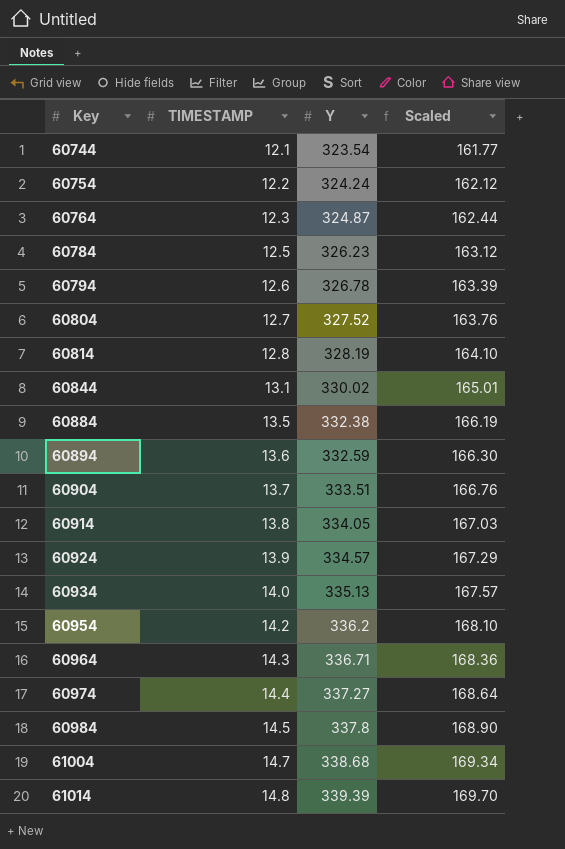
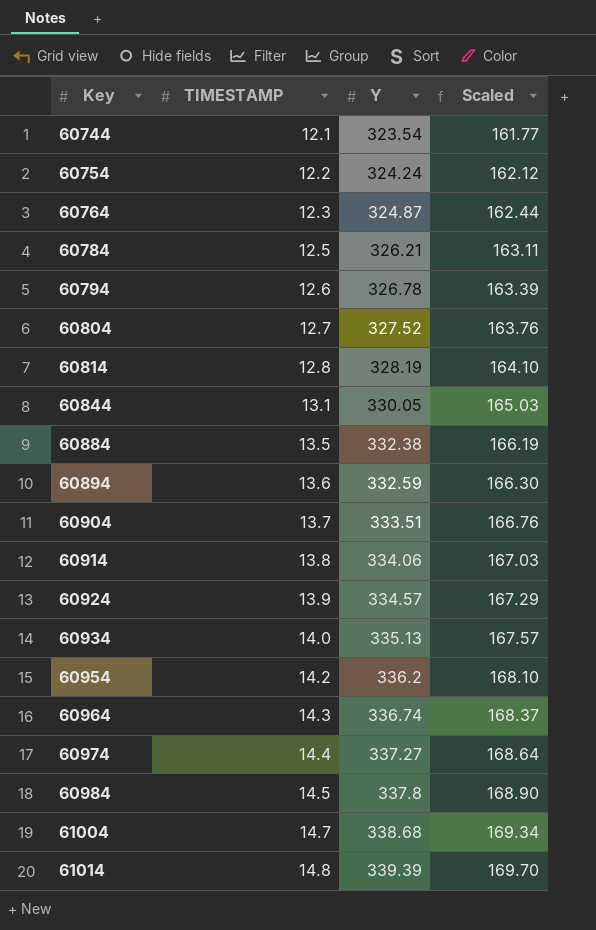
60784 | Y: 326.23 -> 326.21
60784 | Scaled: 163.12 -> 163.11
60844 | Y: 330.02 -> 330.05
60844 | Scaled: 165.01 -> 165.03
60914 | Y: 334.05 -> 334.06
60964 | Y: 336.71 -> 336.74
60964 | Scaled: 168.36 -> 168.37

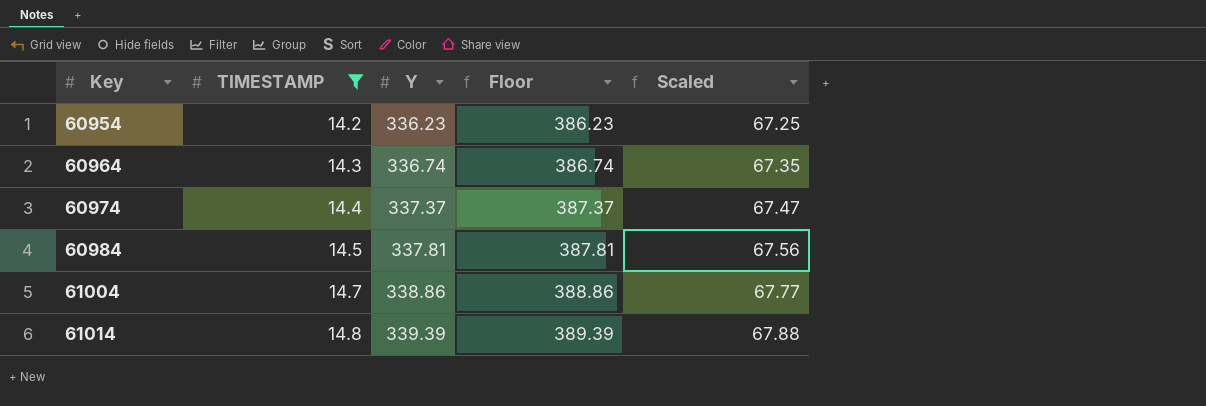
filter: none -> TIMESTAMP >= 14.2
column Floor | formula: none -> [Y] + 50
column Scaled | formula: [Y] * 0.5 -> [Y] * 0.2
60954 | Y: 336.2 -> 336.23
60974 | Y: 337.27 -> 337.37
60984 | Y: 337.8 -> 337.81
61004 | Y: 338.68 -> 338.86

